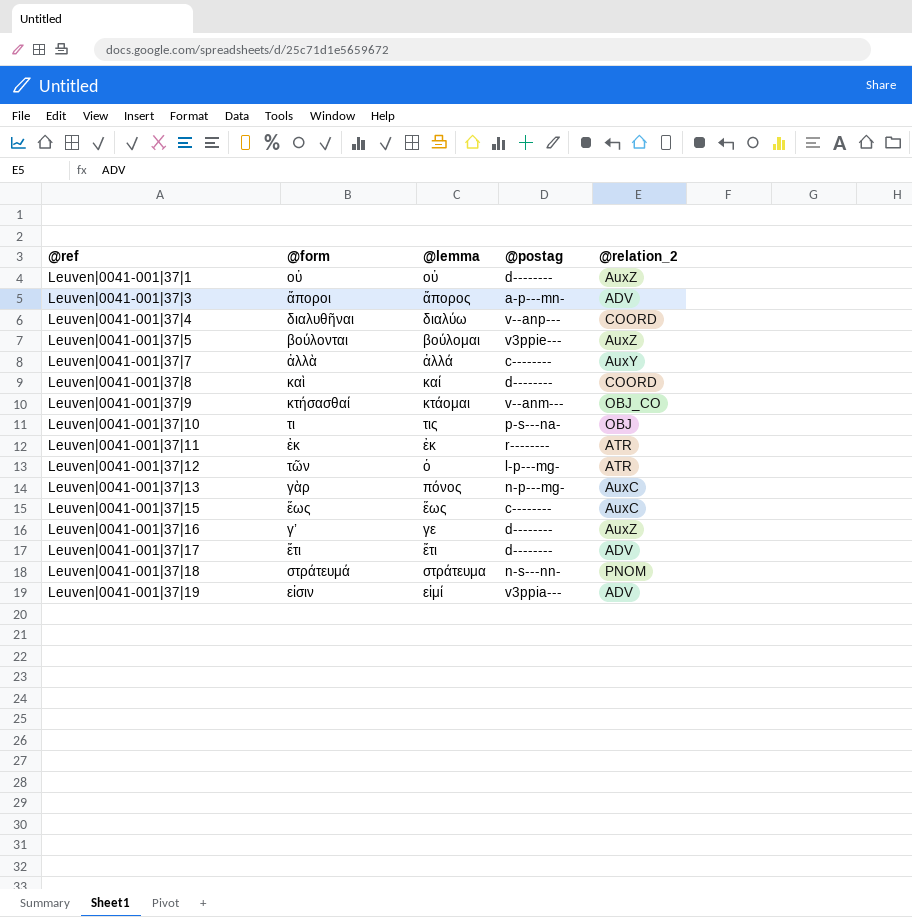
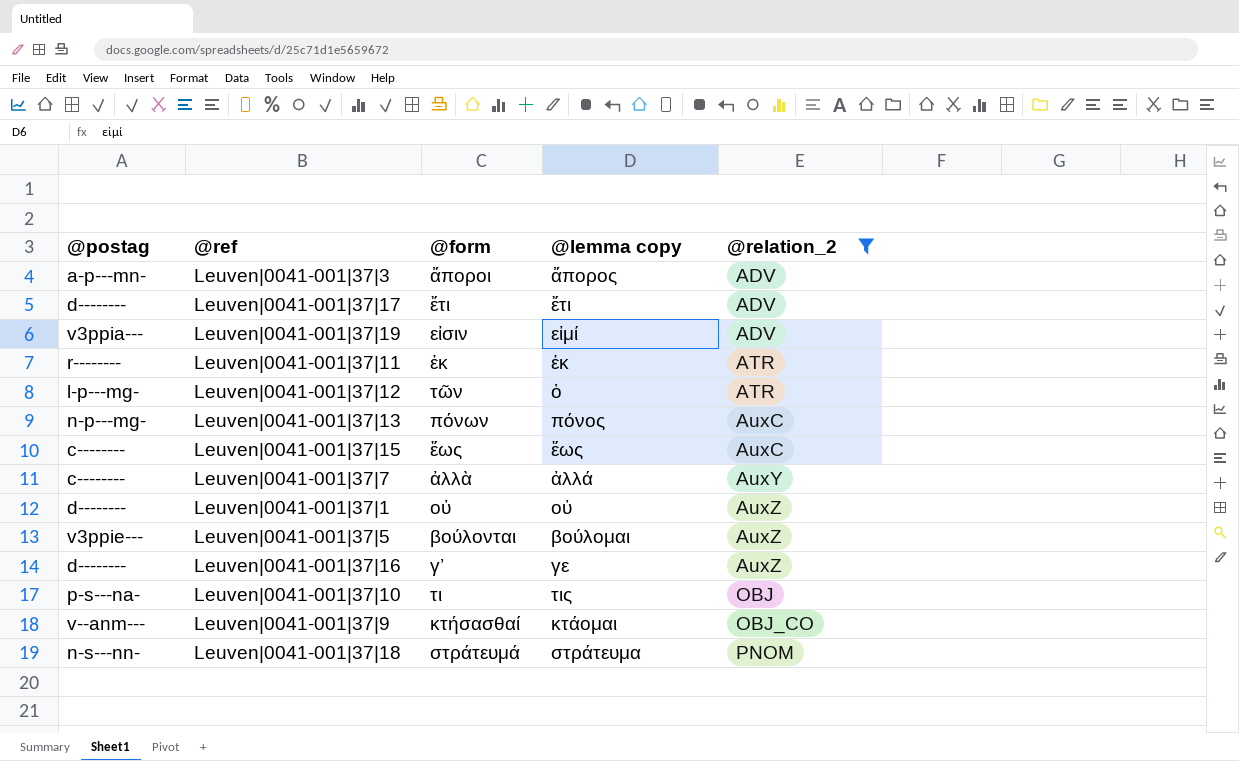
filter: none -> @relation_2 != COORD
row order: @ref ascending -> @relation_2 ascending
column @postag | position: 4 -> 1
column name: @lemma -> @lemma copy
Leuven|0041-001|37|13 | @form: γὰρ -> πόνων

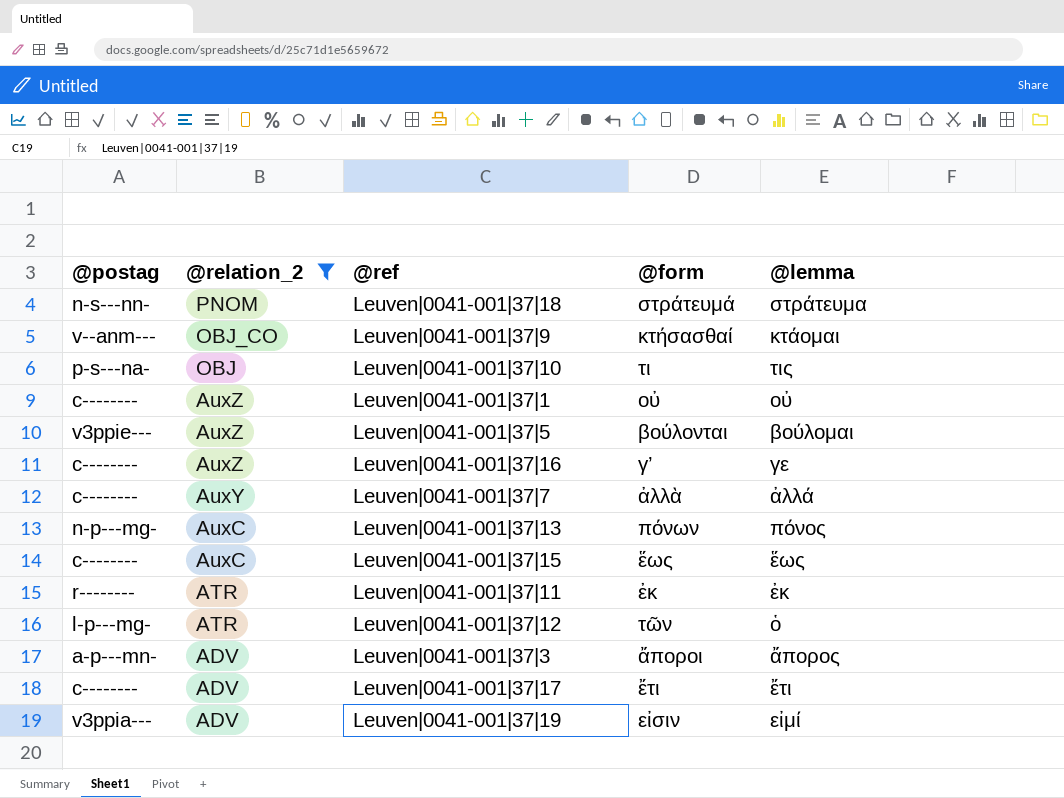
row order: @relation_2 ascending -> @relation_2 descending
column @relation_2 | position: 5 -> 2
column name: @lemma copy -> @lemma
Leuven|0041-001|37|1 | @postag: d-------- -> c--------
Leuven|0041-001|37|16 | @postag: d-------- -> c--------
Leuven|0041-001|37|17 | @postag: d-------- -> c--------

